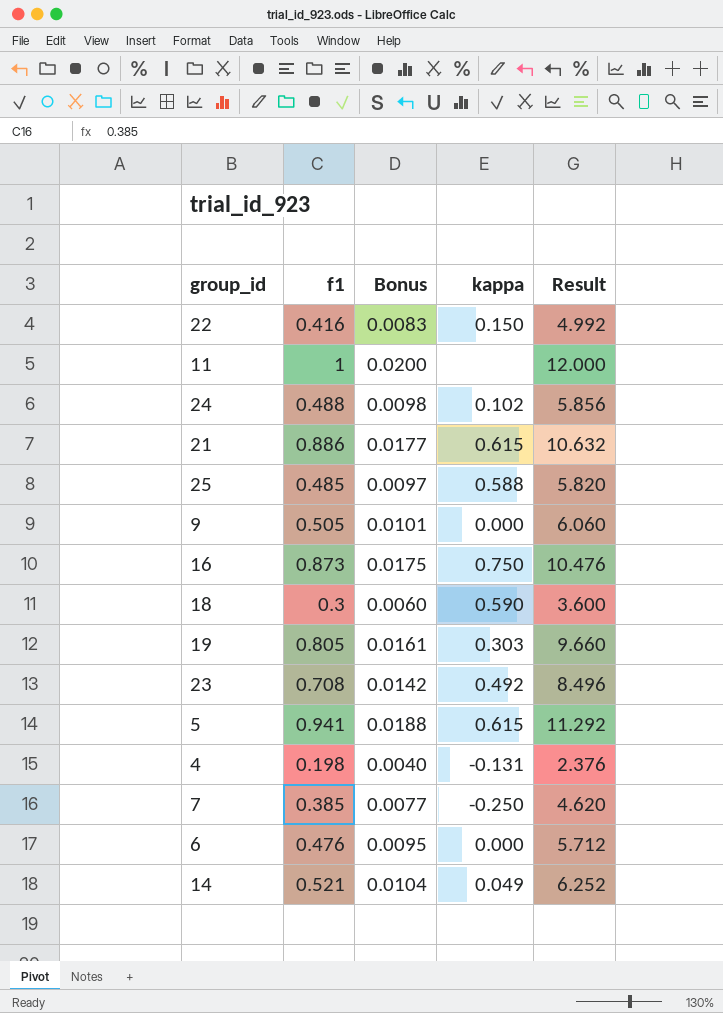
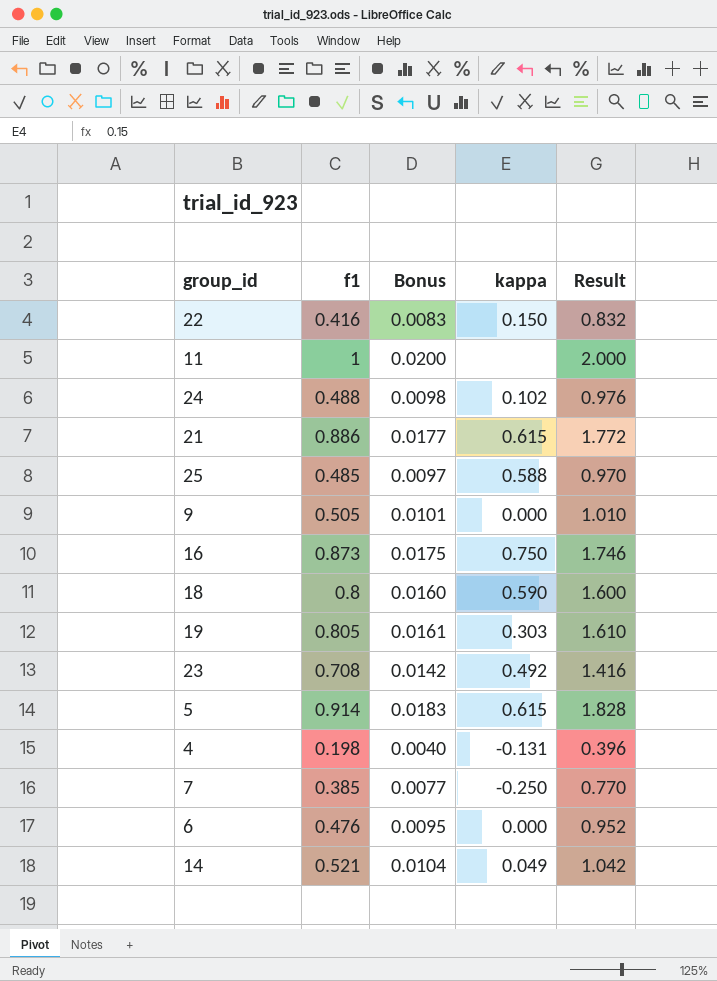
column Result | formula: [f1] * 12 -> [f1] * 2
18 | f1: 0.3 -> 0.8
18 | Bonus: 0.0060 -> 0.0160
5 | f1: 0.941 -> 0.914
5 | Bonus: 0.0188 -> 0.0183

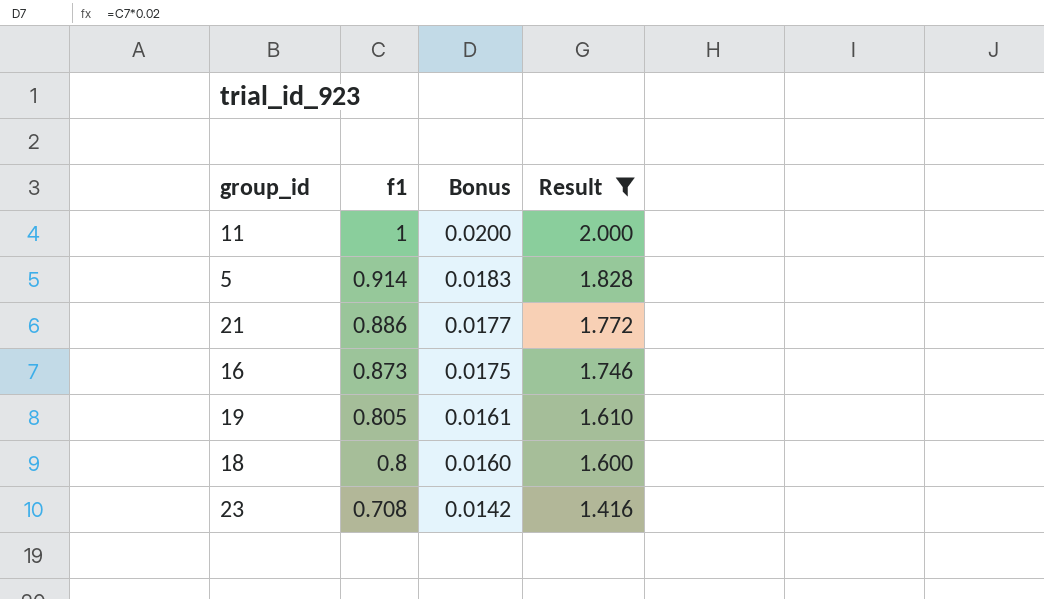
filter: none -> Result >= 1.416
row order: none -> f1 descending
column kappa | position: 4 -> none

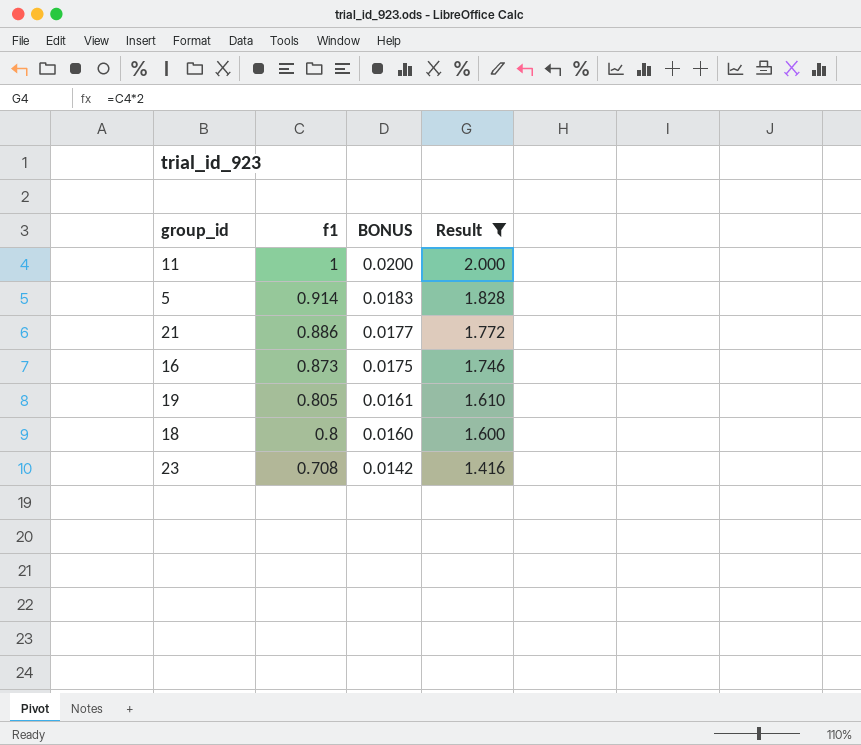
column name: Bonus -> BONUS

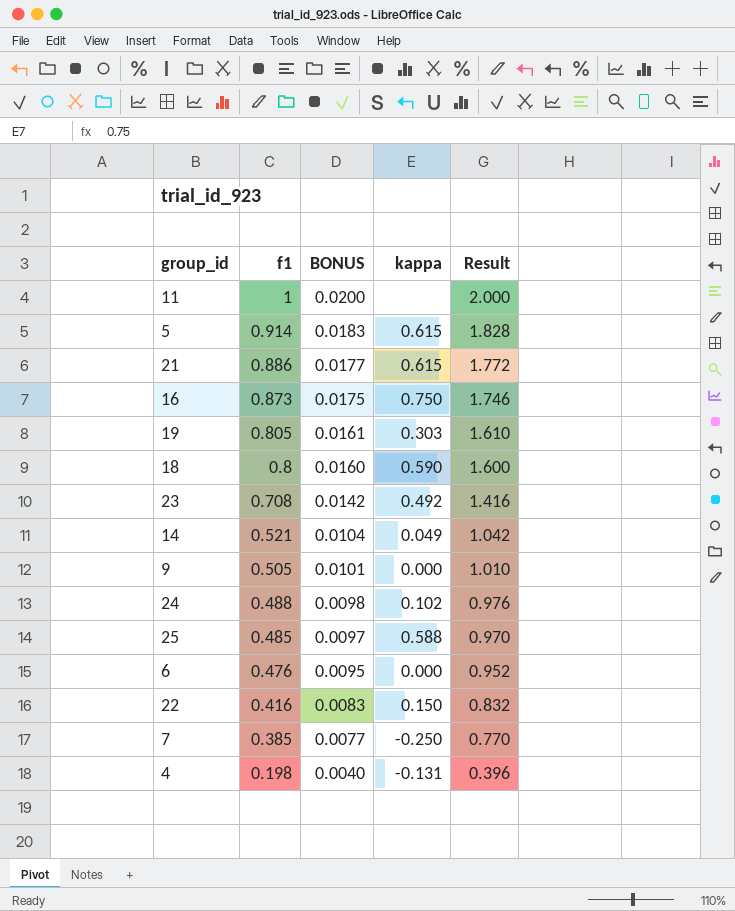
filter: Result >= 1.416 -> none
column kappa | position: none -> 4

